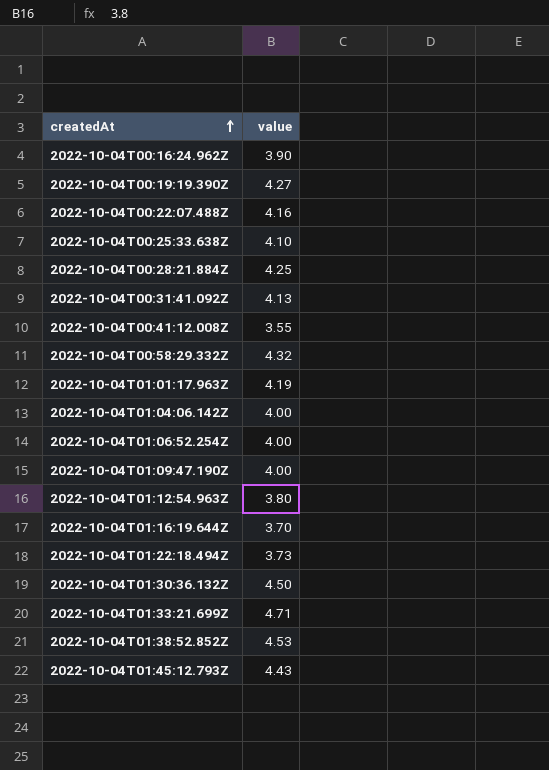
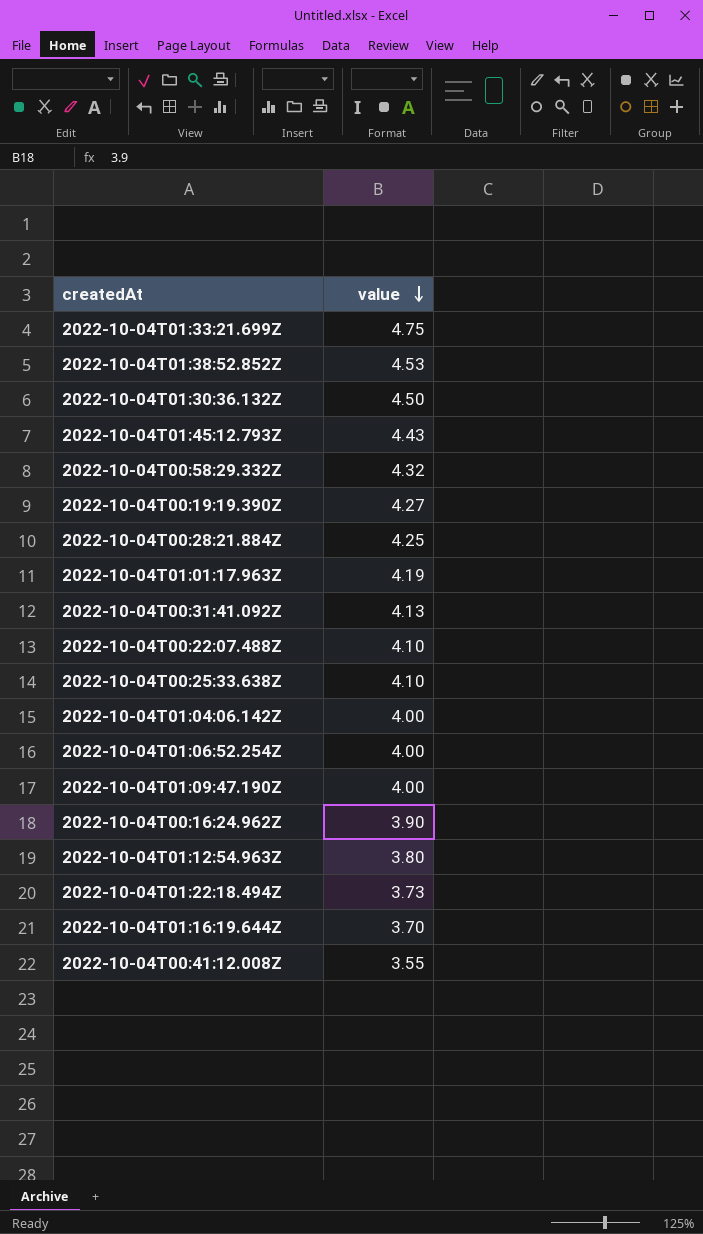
row order: createdAt ascending -> value descending
2022-10-04T01:33:21.699Z | value: 4.71 -> 4.75
2022-10-04T00:22:07.488Z | value: 4.16 -> 4.10

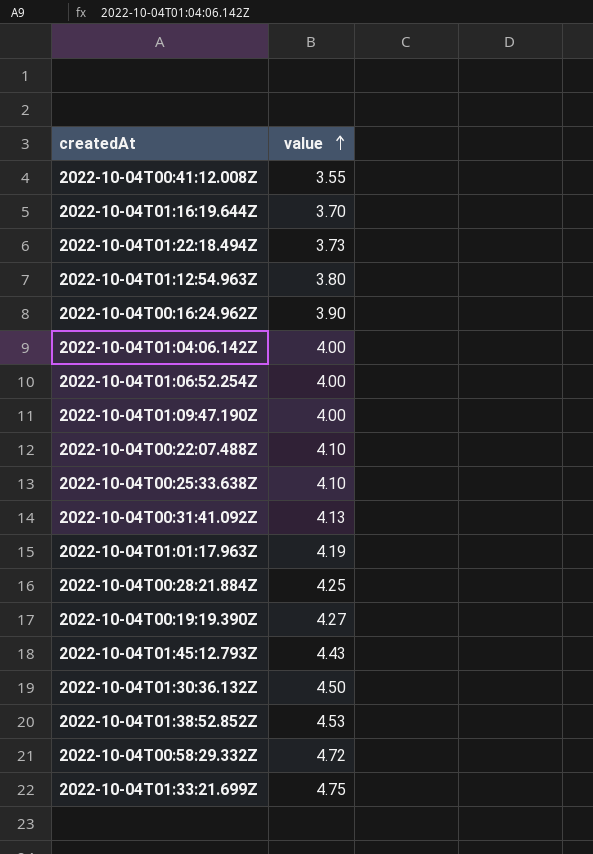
row order: value descending -> value ascending
2022-10-04T00:58:29.332Z | value: 4.32 -> 4.72

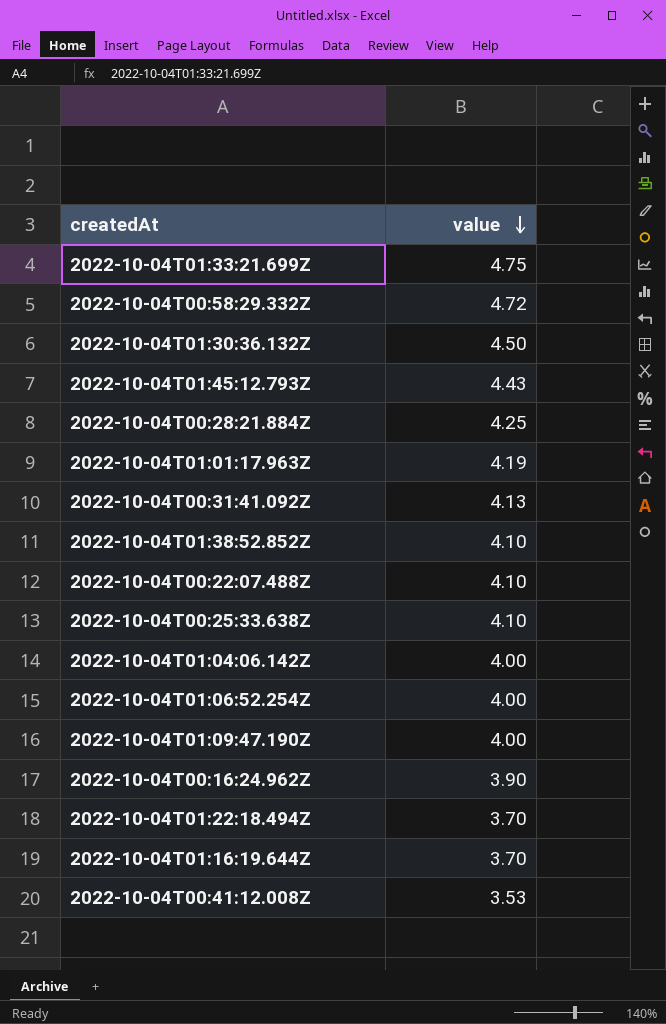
row order: value ascending -> value descending
row 2022-10-04T01:12:54.963Z: 3.80 -> none
row 2022-10-04T00:19:19.390Z: 4.27 -> none
2022-10-04T01:38:52.852Z | value: 4.53 -> 4.10
2022-10-04T01:22:18.494Z | value: 3.73 -> 3.70
2022-10-04T00:41:12.008Z | value: 3.55 -> 3.53

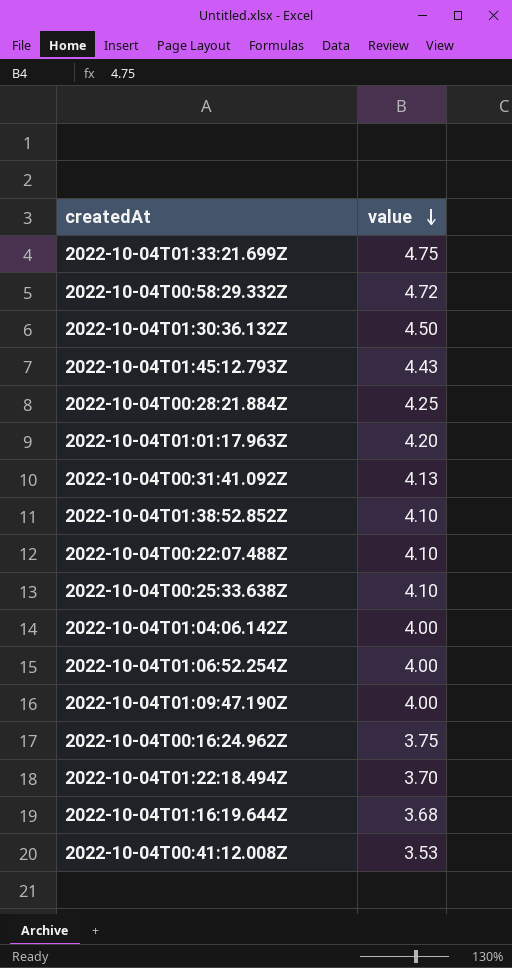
2022-10-04T01:01:17.963Z | value: 4.19 -> 4.20
2022-10-04T00:16:24.962Z | value: 3.90 -> 3.75
2022-10-04T01:16:19.644Z | value: 3.70 -> 3.68

